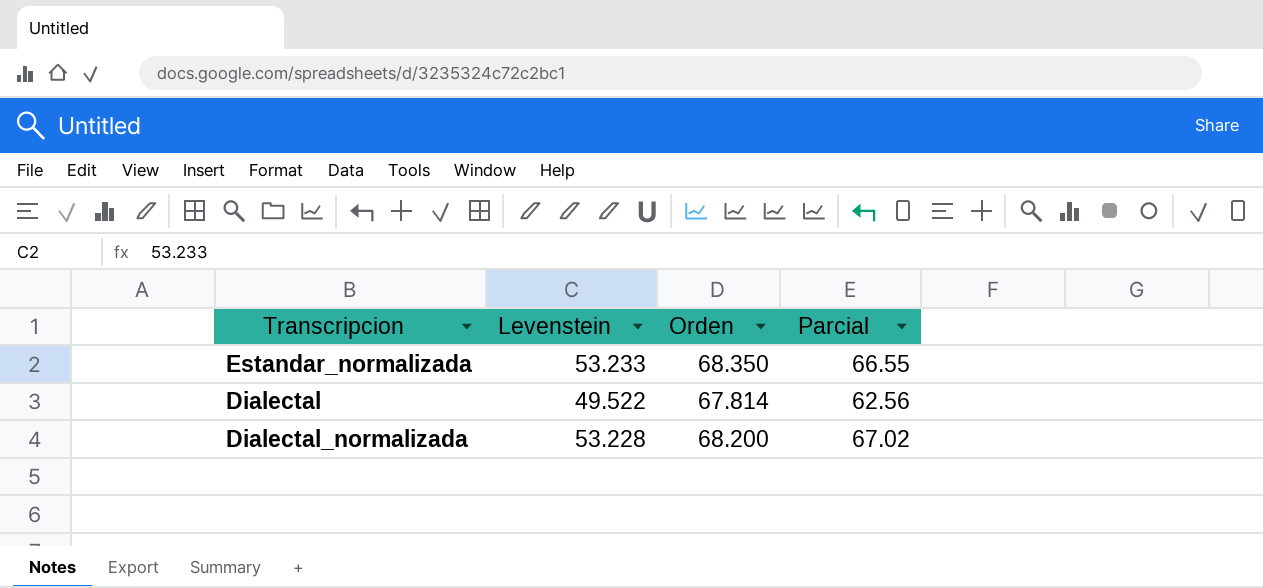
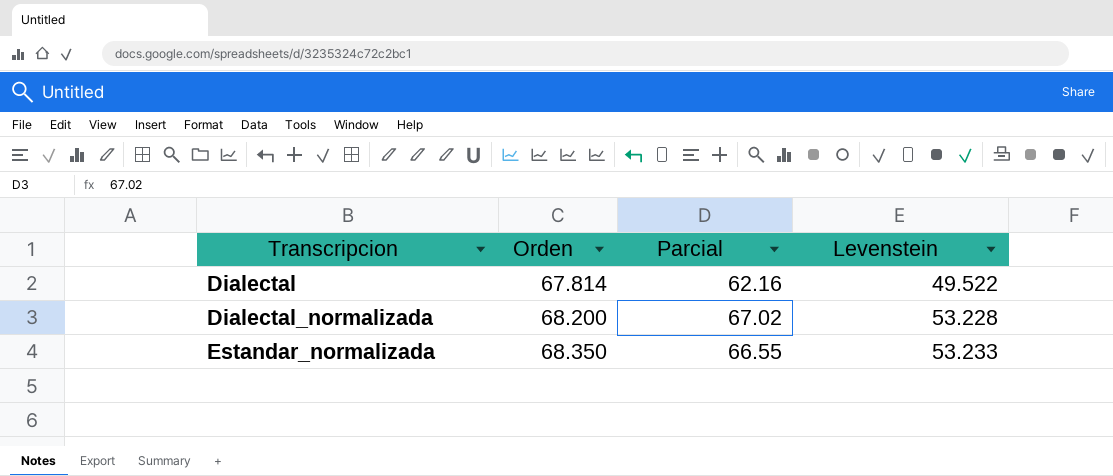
row order: none -> Transcripcion ascending
column Levenstein | position: 2 -> 4
Dialectal | Parcial: 62.56 -> 62.16

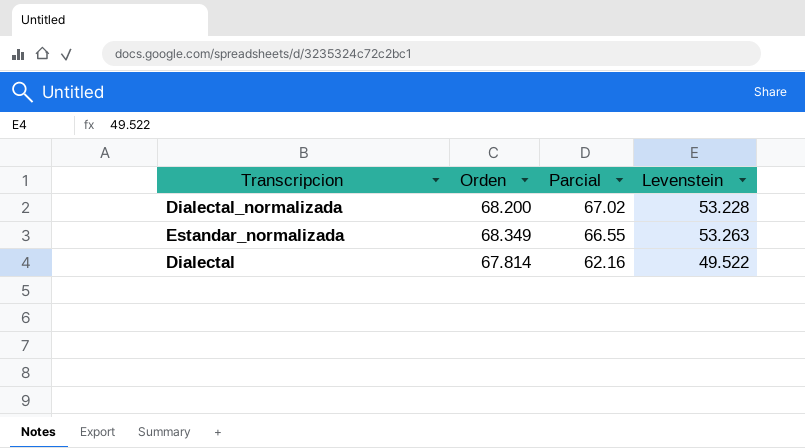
row order: Transcripcion ascending -> Parcial descending
Estandar_normalizada | Orden: 68.350 -> 68.349
Estandar_normalizada | Levenstein: 53.233 -> 53.263

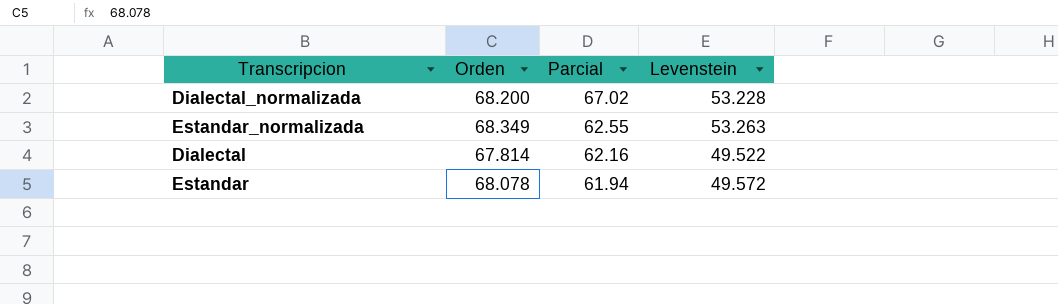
Estandar_normalizada | Parcial: 66.55 -> 62.55
row Estandar: none -> 68.078 | 61.94 | 49.572

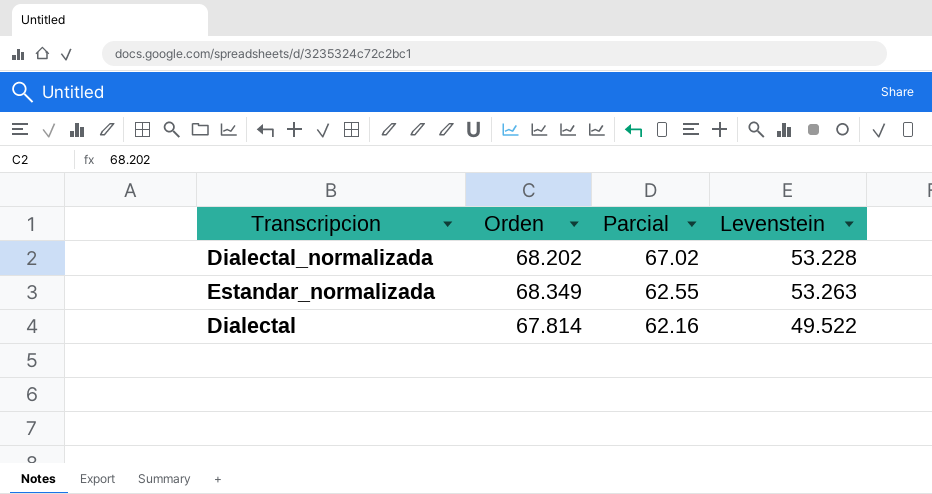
row Estandar: 68.078 | 61.94 | 49.572 -> none
Dialectal_normalizada | Orden: 68.200 -> 68.202

